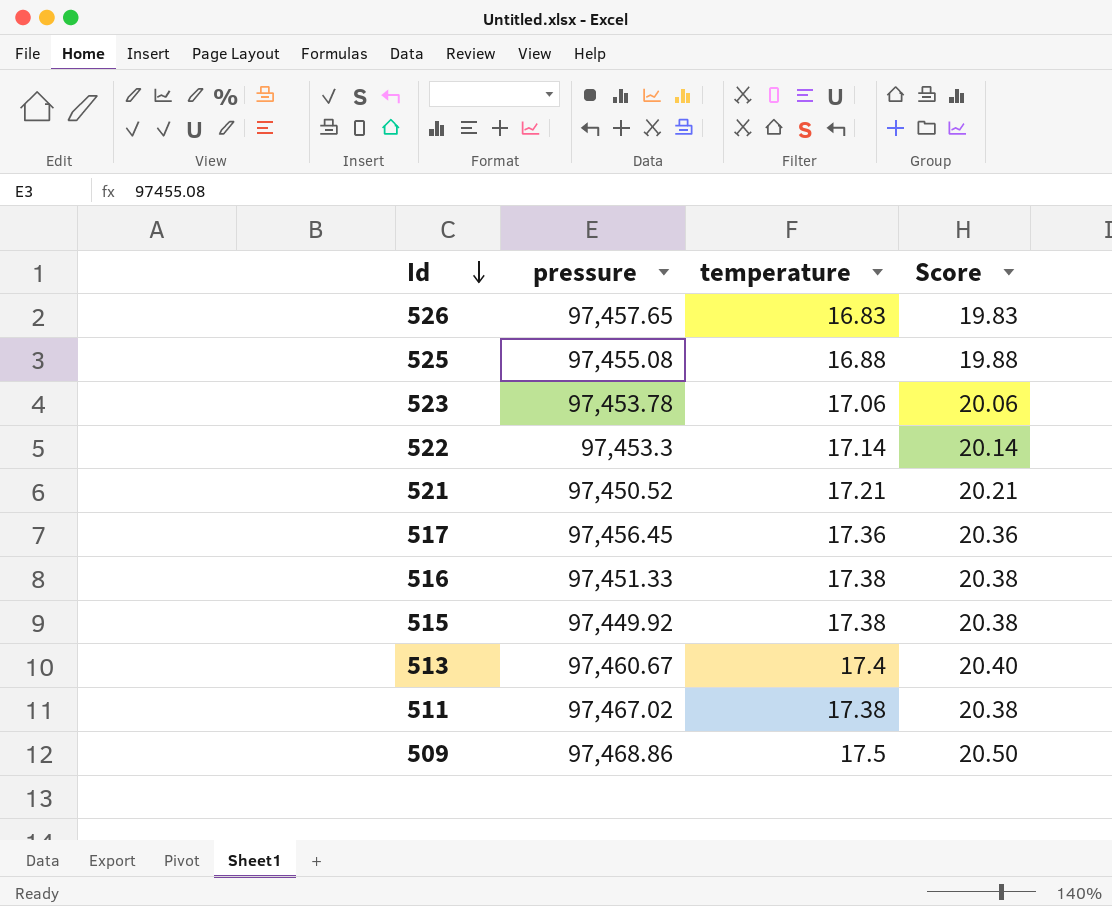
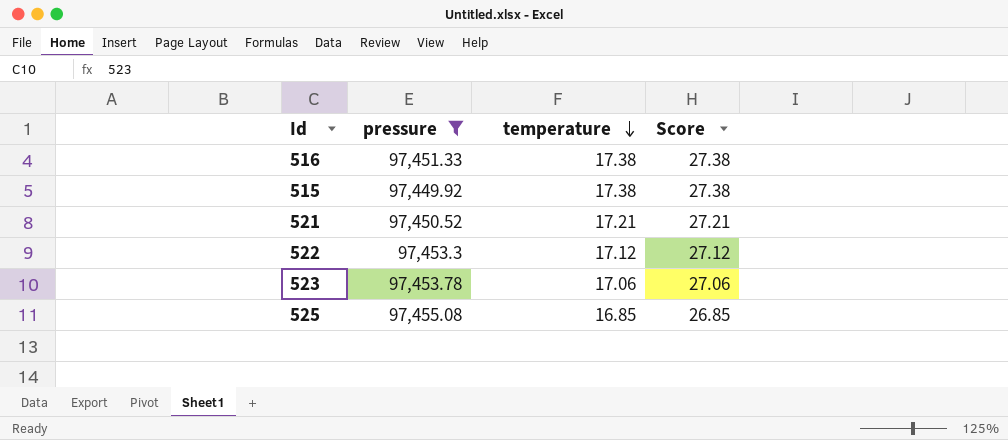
filter: none -> pressure <= 97,455.08
row order: Id descending -> temperature descending
column Score | formula: [temperature] + 3 -> [temperature] + 10
522 | temperature: 17.14 -> 17.12
525 | temperature: 16.88 -> 16.85

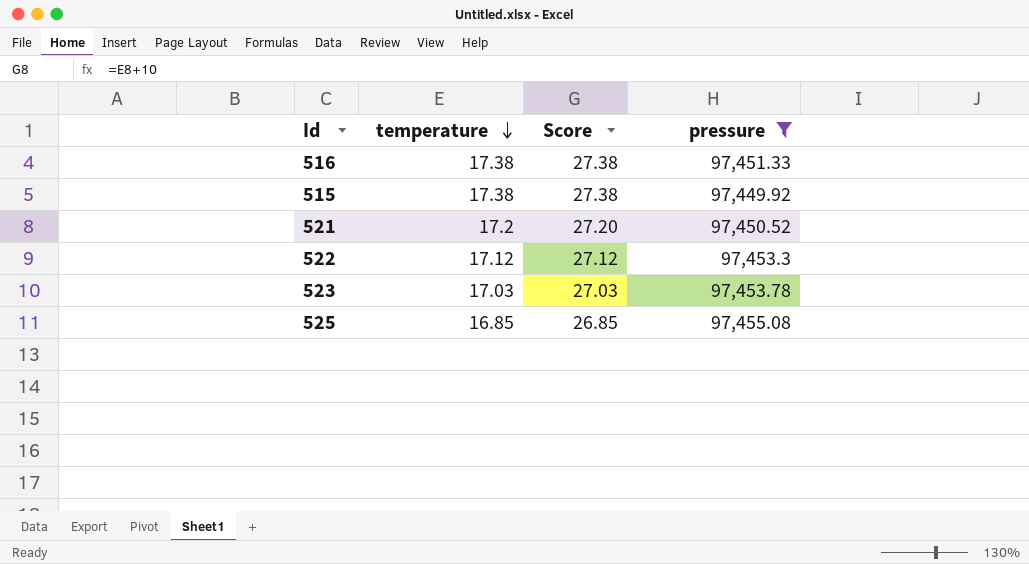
column pressure | position: 2 -> 4
521 | temperature: 17.21 -> 17.2
521 | Score: 27.21 -> 27.20
523 | temperature: 17.06 -> 17.03
523 | Score: 27.06 -> 27.03

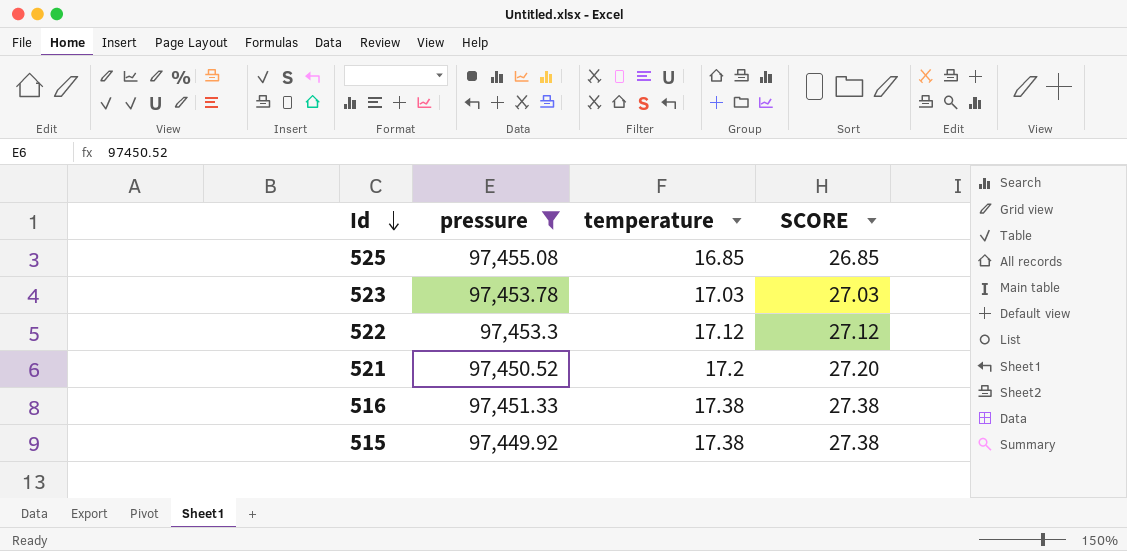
row order: temperature descending -> Id descending
column pressure | position: 4 -> 2
column name: Score -> SCORE

